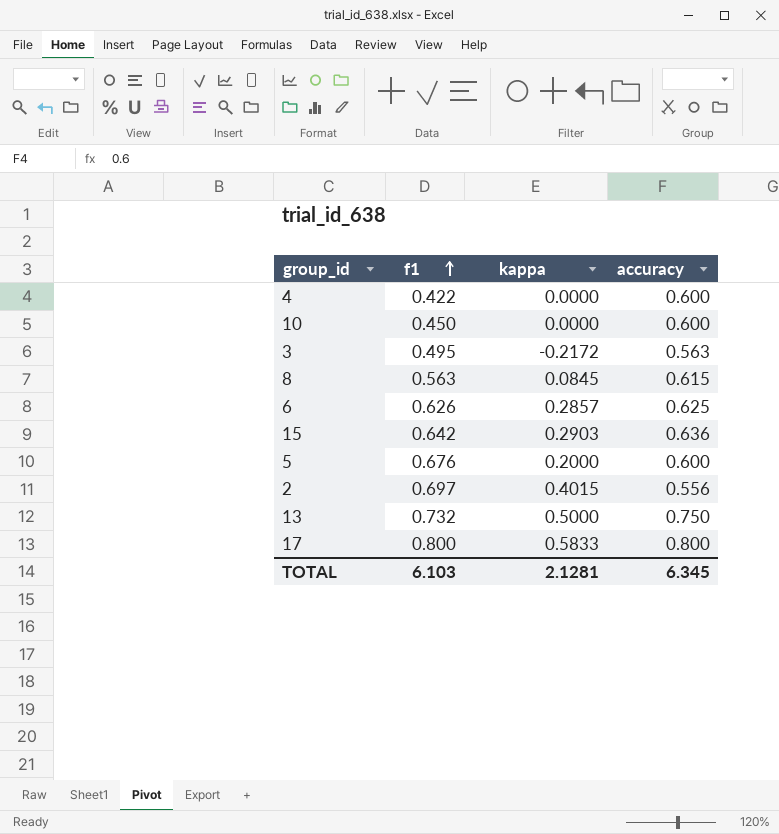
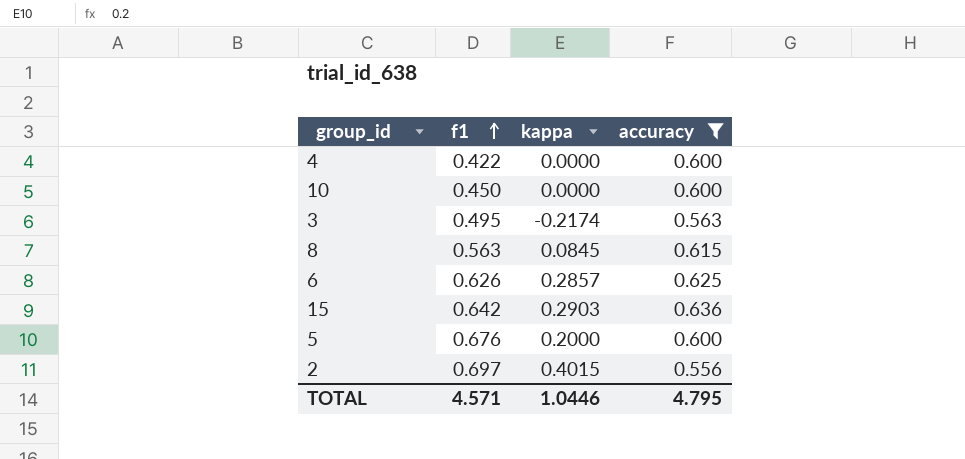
filter: none -> accuracy <= 0.636
3 | kappa: -0.2172 -> -0.2174
TOTAL | f1: 6.103 -> 4.571
TOTAL | kappa: 2.1281 -> 1.0446
TOTAL | accuracy: 6.345 -> 4.795

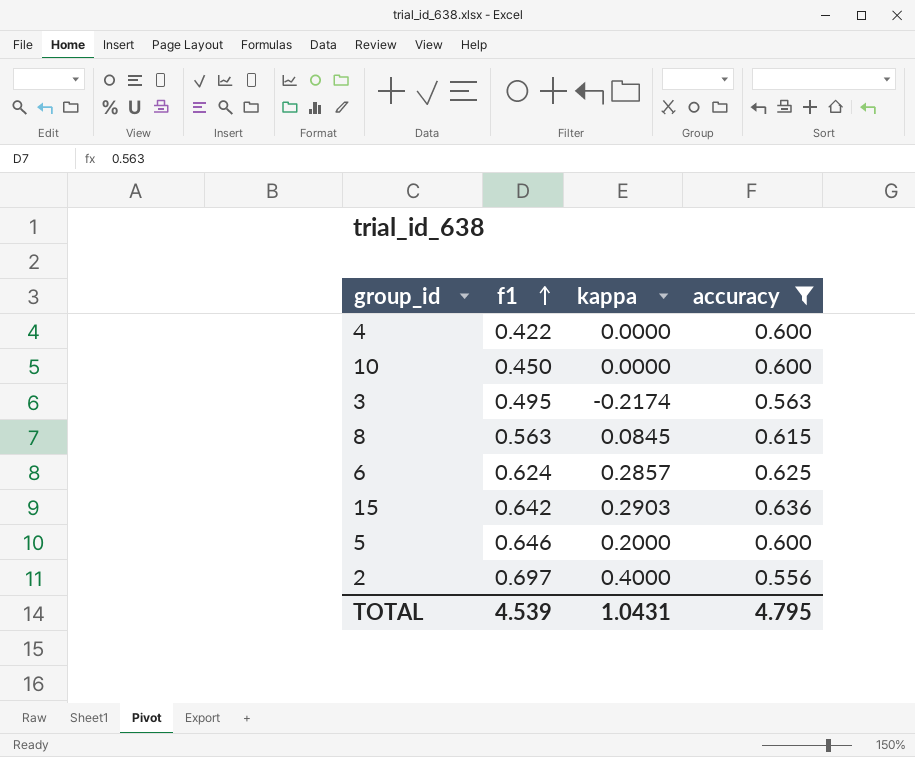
6 | f1: 0.626 -> 0.624
5 | f1: 0.676 -> 0.646
2 | kappa: 0.4015 -> 0.4000
TOTAL | f1: 4.571 -> 4.539
TOTAL | kappa: 1.0446 -> 1.0431

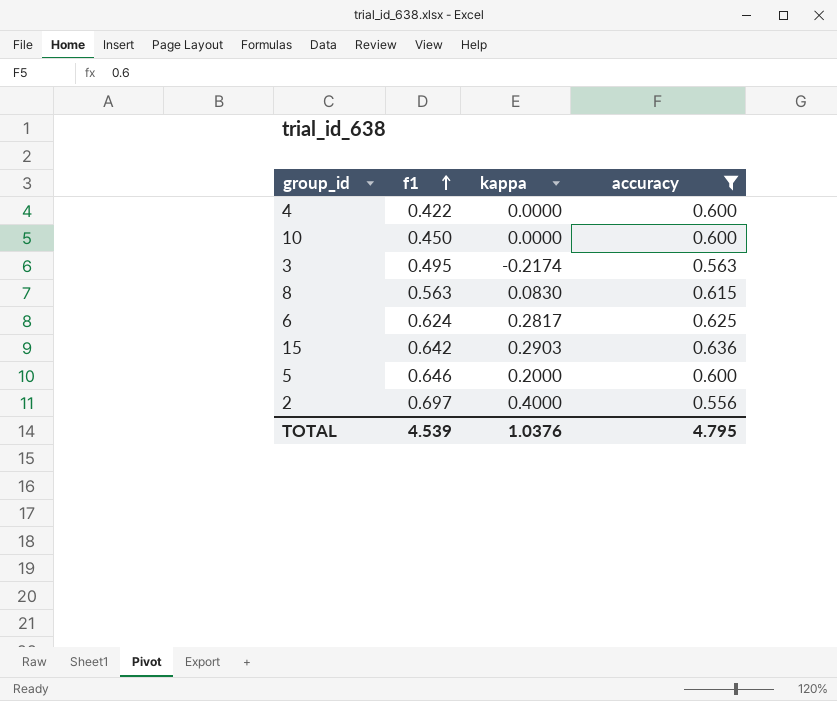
8 | kappa: 0.0845 -> 0.0830
6 | kappa: 0.2857 -> 0.2817
TOTAL | kappa: 1.0431 -> 1.0376

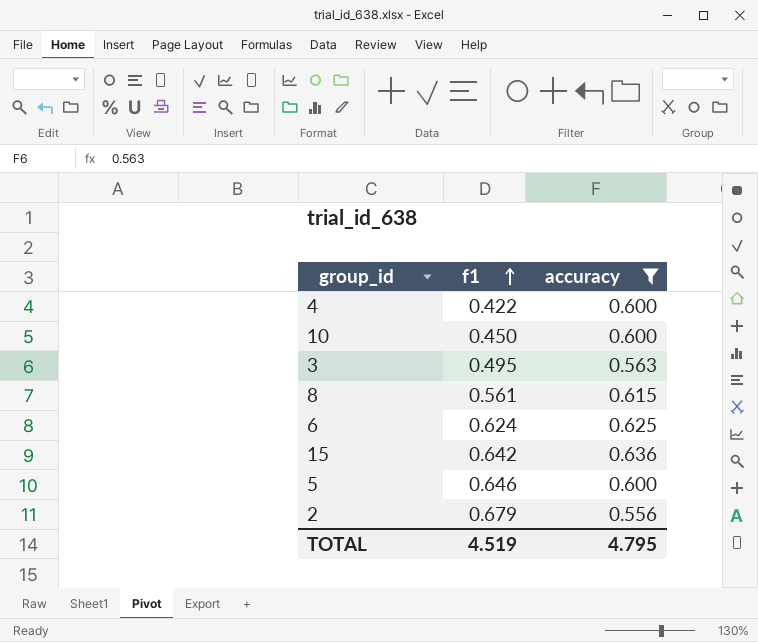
column kappa | position: 3 -> none
8 | f1: 0.563 -> 0.561
2 | f1: 0.697 -> 0.679
TOTAL | f1: 4.539 -> 4.519

